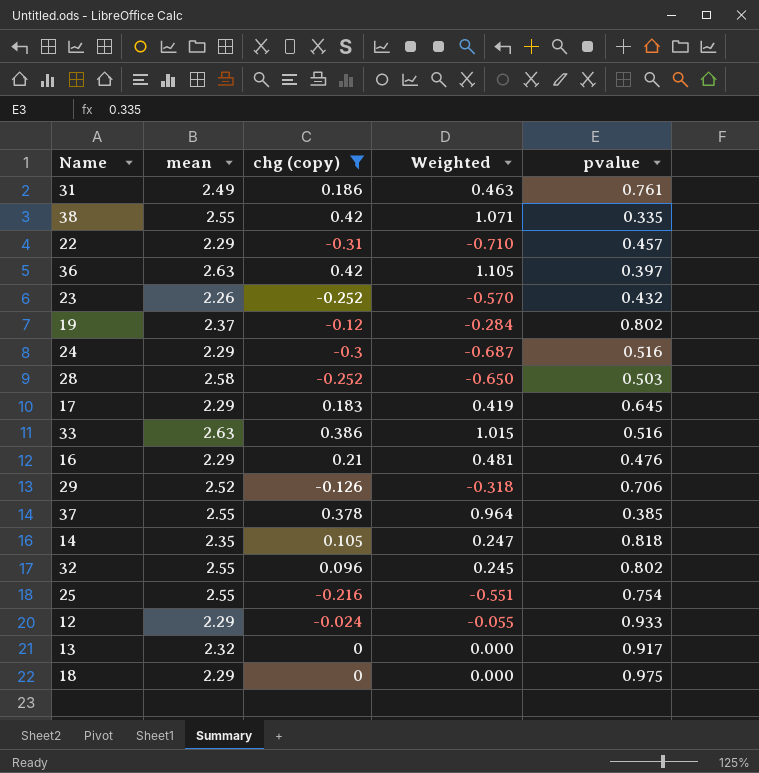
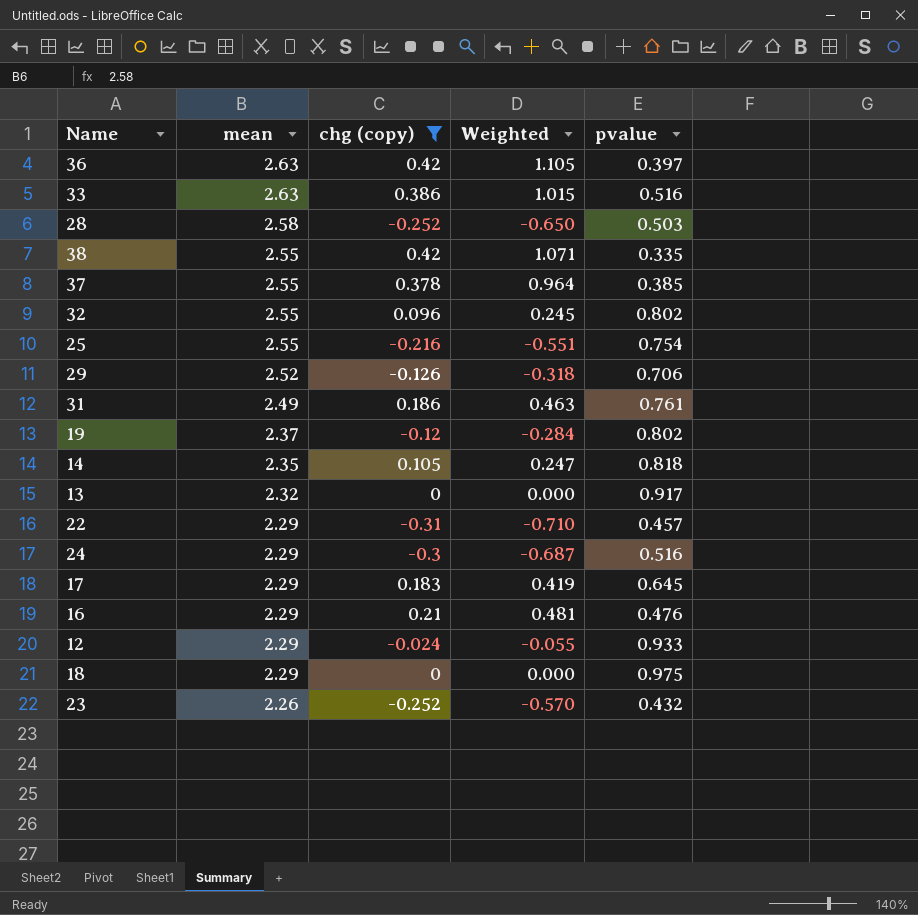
row order: none -> mean descending

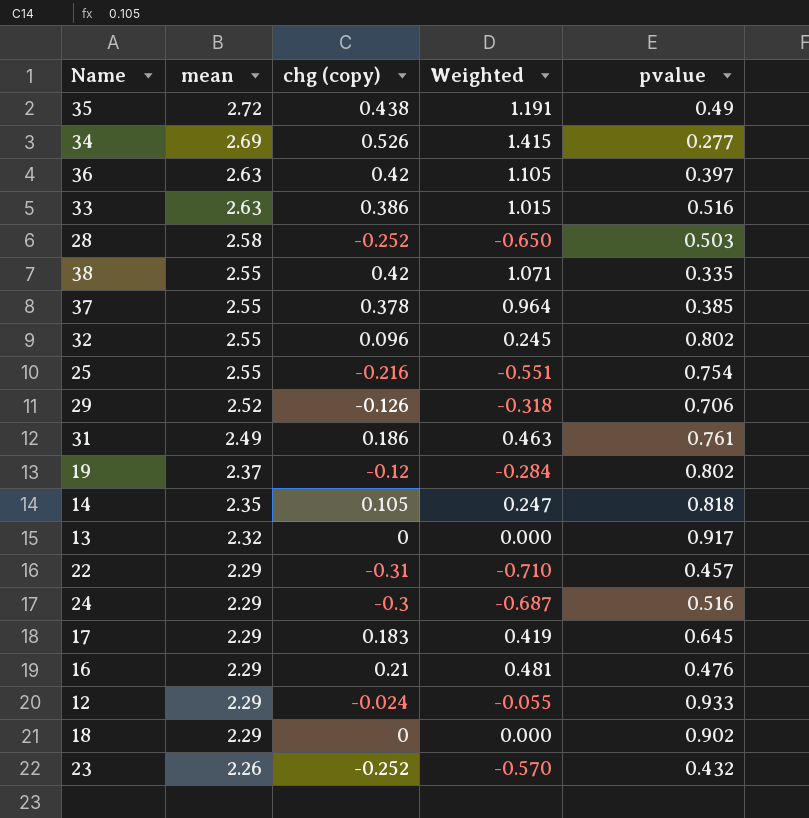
filter: chg (copy) <= 0.42 -> none
18 | pvalue: 0.975 -> 0.902

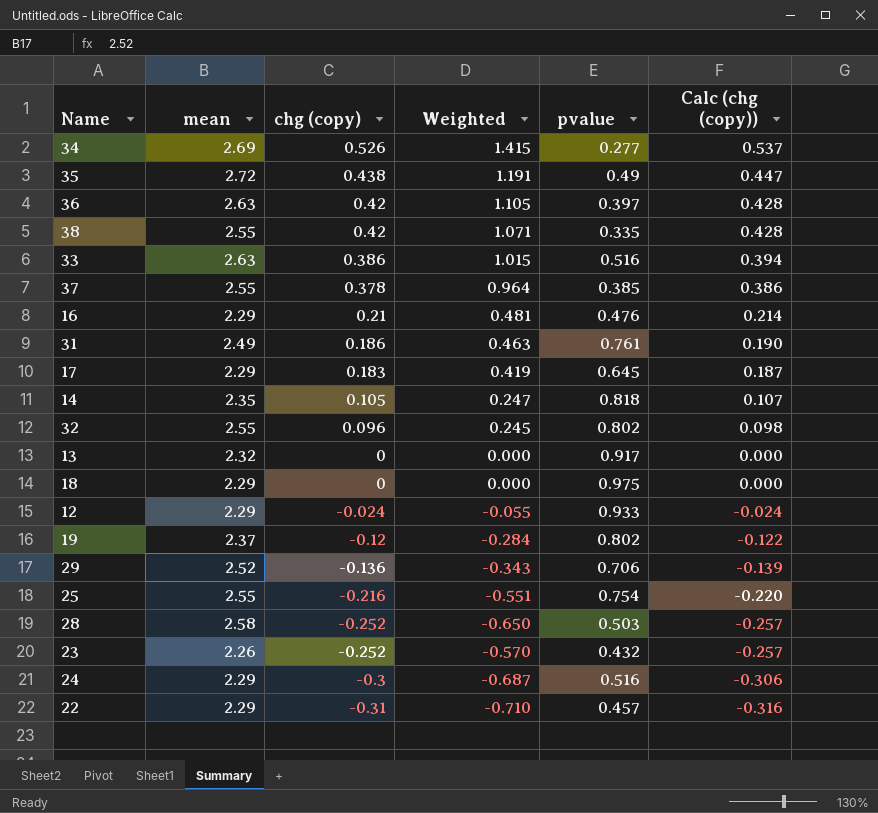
row order: mean descending -> chg (copy) descending
column Calc (chg (copy)) | formula: none -> [chg (copy)] * 1.02
18 | pvalue: 0.902 -> 0.975
29 | chg (copy): -0.126 -> -0.136
29 | Weighted: -0.318 -> -0.343

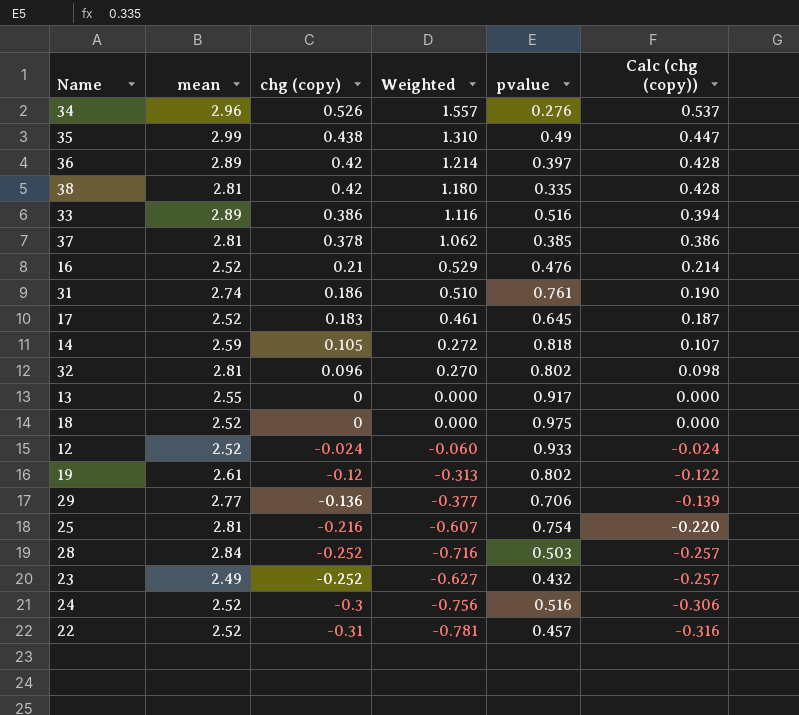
34 | mean: 2.69 -> 2.96
34 | Weighted: 1.415 -> 1.557
34 | pvalue: 0.277 -> 0.276
35 | mean: 2.72 -> 2.99
35 | Weighted: 1.191 -> 1.310
36 | mean: 2.63 -> 2.89
36 | Weighted: 1.105 -> 1.214
38 | mean: 2.55 -> 2.81
38 | Weighted: 1.071 -> 1.180
33 | mean: 2.63 -> 2.89
33 | Weighted: 1.015 -> 1.116
37 | mean: 2.55 -> 2.81
37 | Weighted: 0.964 -> 1.062
16 | mean: 2.29 -> 2.52
16 | Weighted: 0.481 -> 0.529
31 | mean: 2.49 -> 2.74
31 | Weighted: 0.463 -> 0.510
17 | mean: 2.29 -> 2.52
17 | Weighted: 0.419 -> 0.461
14 | mean: 2.35 -> 2.59
14 | Weighted: 0.247 -> 0.272
32 | mean: 2.55 -> 2.81
32 | Weighted: 0.245 -> 0.270
13 | mean: 2.32 -> 2.55
18 | mean: 2.29 -> 2.52
12 | mean: 2.29 -> 2.52
12 | Weighted: -0.055 -> -0.060
19 | mean: 2.37 -> 2.61
19 | Weighted: -0.284 -> -0.313
29 | mean: 2.52 -> 2.77
29 | Weighted: -0.343 -> -0.377
25 | mean: 2.55 -> 2.81
25 | Weighted: -0.551 -> -0.607
28 | mean: 2.58 -> 2.84
28 | Weighted: -0.650 -> -0.716
23 | mean: 2.26 -> 2.49
23 | Weighted: -0.570 -> -0.627
24 | mean: 2.29 -> 2.52
24 | Weighted: -0.687 -> -0.756
22 | mean: 2.29 -> 2.52
22 | Weighted: -0.710 -> -0.781

